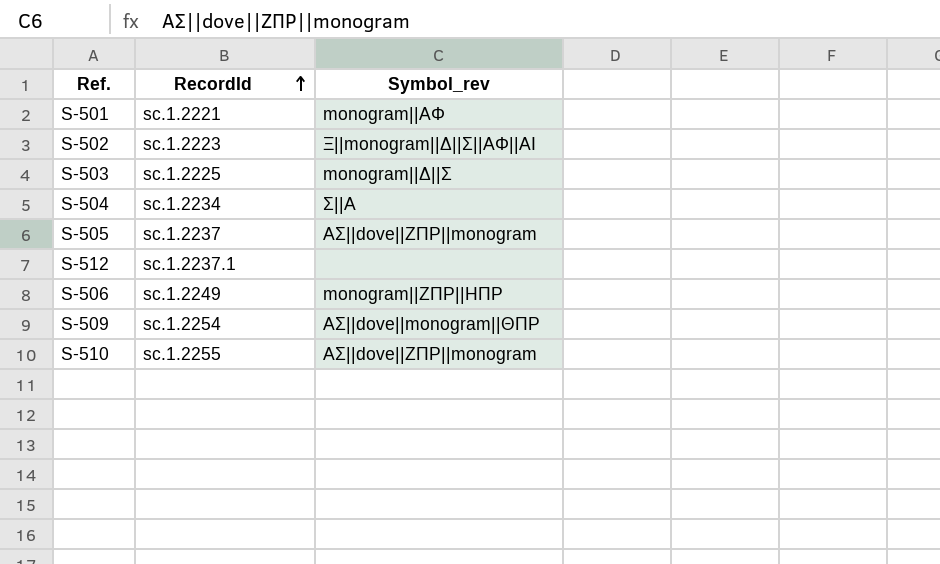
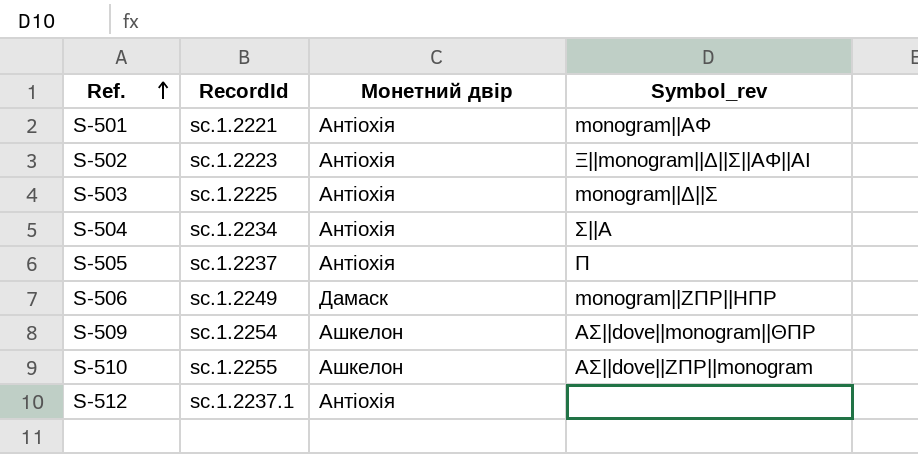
row order: RecordId ascending -> Ref. ascending
column Монетний двір | position: none -> 3
S-505 | Symbol_rev: ΑΣ||dove||ΖΠΡ||monogram -> Π

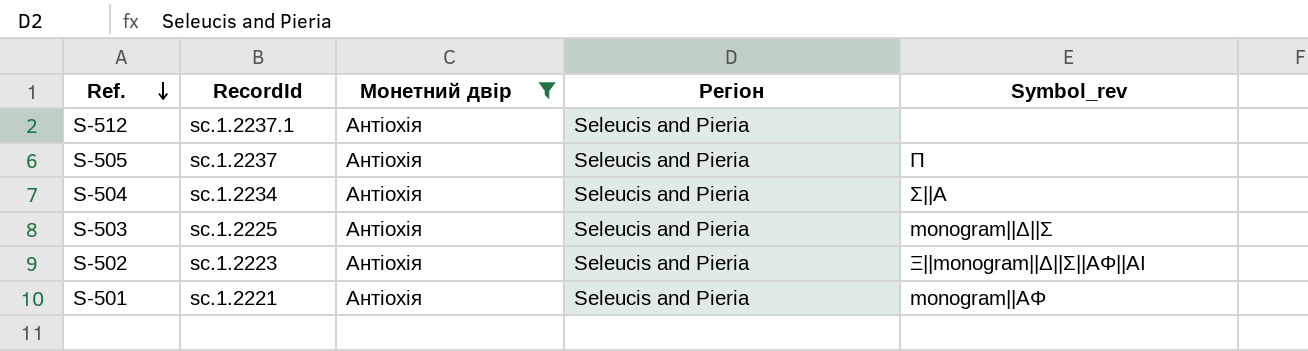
filter: none -> Монетний двір = Антіохія
row order: Ref. ascending -> Ref. descending
column Регіон | position: none -> 4

